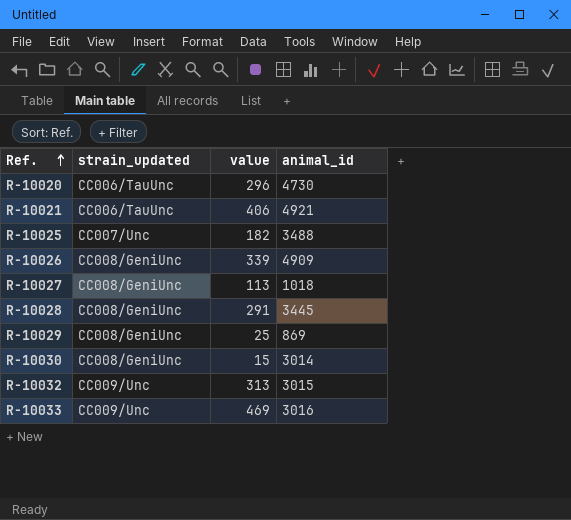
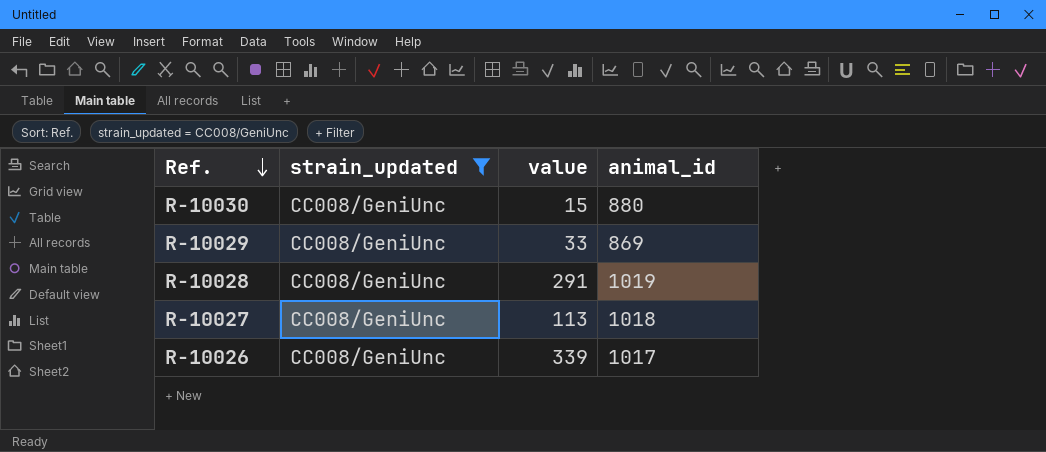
filter: none -> strain_updated = CC008/GeniUnc
row order: Ref. ascending -> Ref. descending
R-10030 | animal_id: 3014 -> 880
R-10029 | value: 25 -> 33
R-10028 | animal_id: 3445 -> 1019
R-10026 | animal_id: 4909 -> 1017

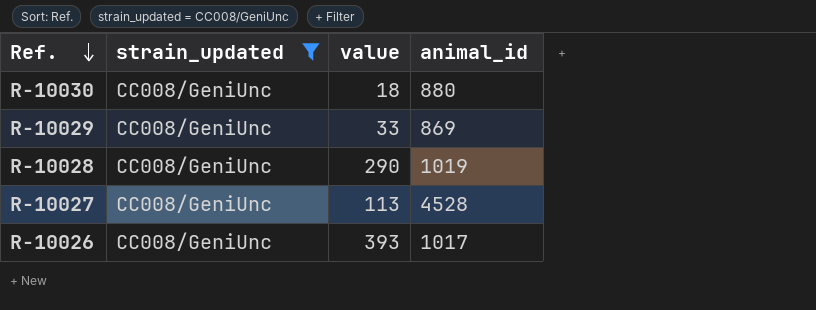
R-10030 | value: 15 -> 18
R-10028 | value: 291 -> 290
R-10027 | animal_id: 1018 -> 4528
R-10026 | value: 339 -> 393

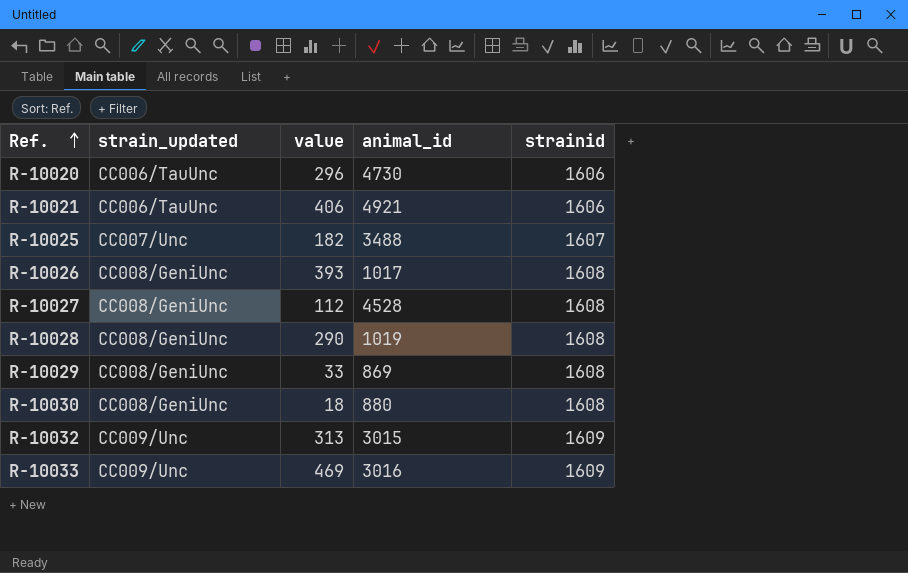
filter: strain_updated = CC008/GeniUnc -> none
row order: Ref. descending -> Ref. ascending
column strainid | position: none -> 5
R-10027 | value: 113 -> 112

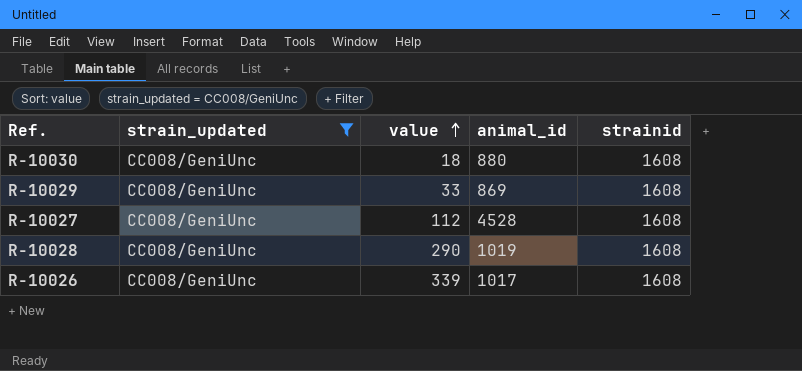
filter: none -> strain_updated = CC008/GeniUnc
row order: Ref. ascending -> value ascending
R-10026 | value: 393 -> 339

